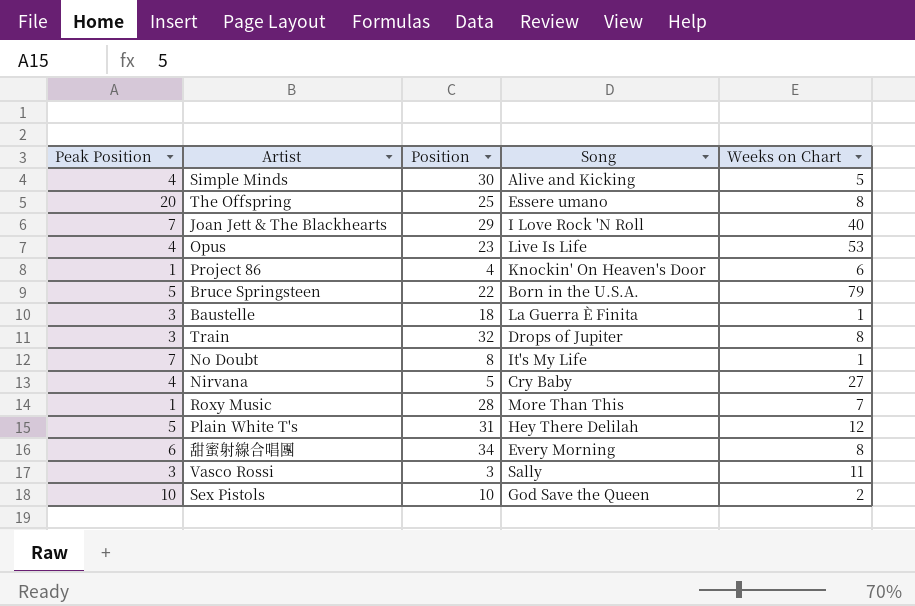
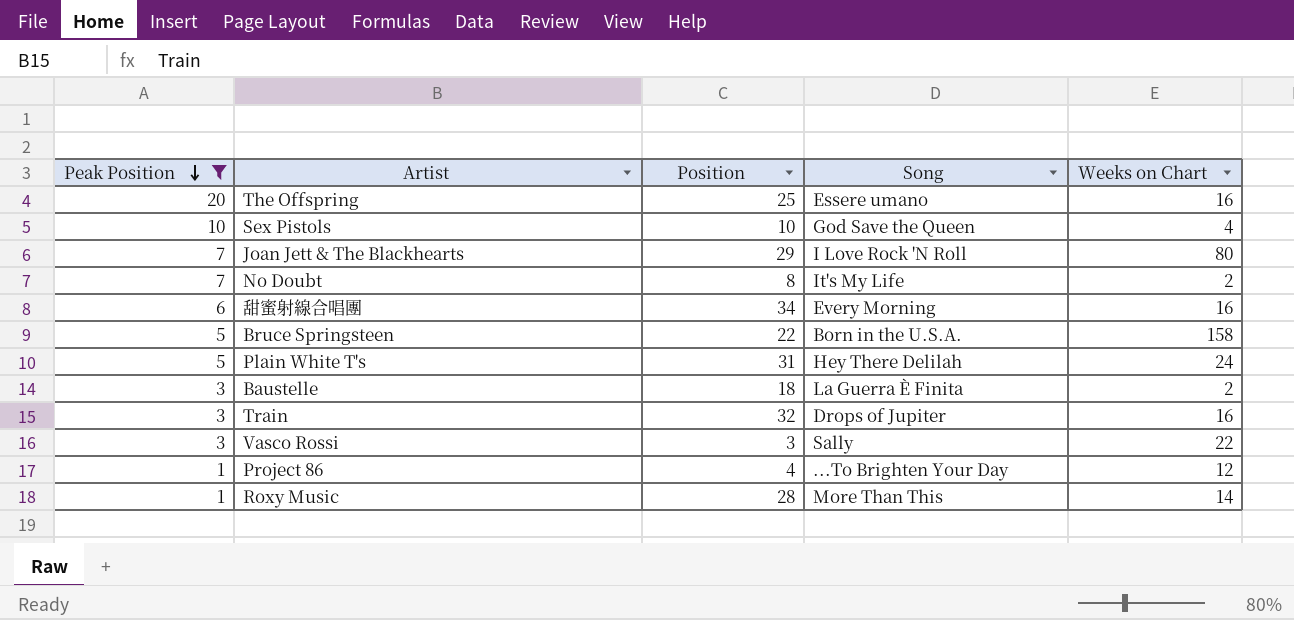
filter: none -> Peak Position != 4
row order: none -> Peak Position descending
The Offspring | Weeks on Chart: 8 -> 16
Sex Pistols | Weeks on Chart: 2 -> 4
Joan Jett & The Blackhearts | Weeks on Chart: 40 -> 80
No Doubt | Weeks on Chart: 1 -> 2
甜蜜射線合唱團 | Weeks on Chart: 8 -> 16
Bruce Springsteen | Weeks on Chart: 79 -> 158
Plain White T's | Weeks on Chart: 12 -> 24
Baustelle | Weeks on Chart: 1 -> 2
Train | Weeks on Chart: 8 -> 16
Vasco Rossi | Weeks on Chart: 11 -> 22
Project 86 | Song: Knockin' On Heaven's Door -> ...To Brighten Your Day
Project 86 | Weeks on Chart: 6 -> 12
Roxy Music | Weeks on Chart: 7 -> 14

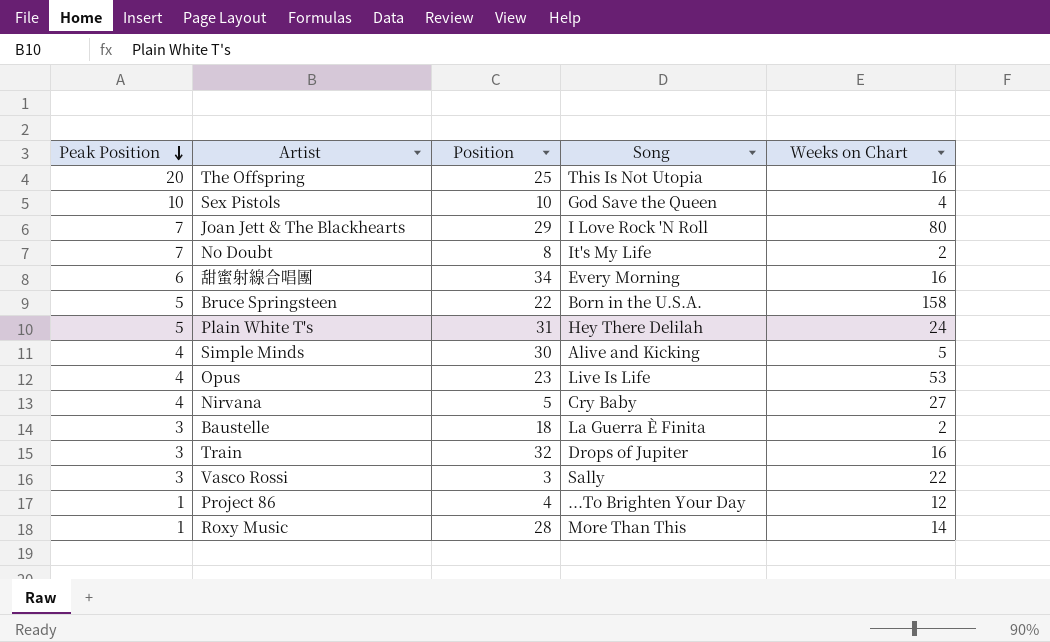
filter: Peak Position != 4 -> none
The Offspring | Song: Essere umano -> This Is Not Utopia

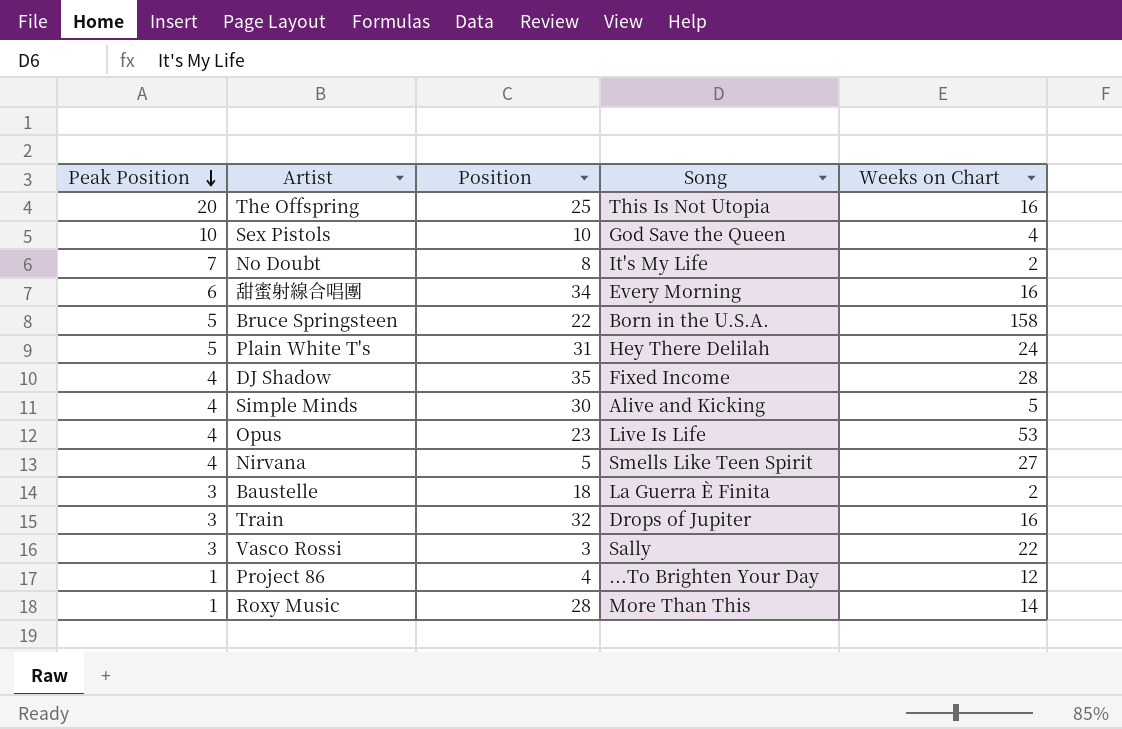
row Joan Jett & The Blackhearts: 7 | 29 | I Love Rock 'N Roll | 80 -> none
row DJ Shadow: none -> 4 | 35 | Fixed Income | 28
Nirvana | Song: Cry Baby -> Smells Like Teen Spirit

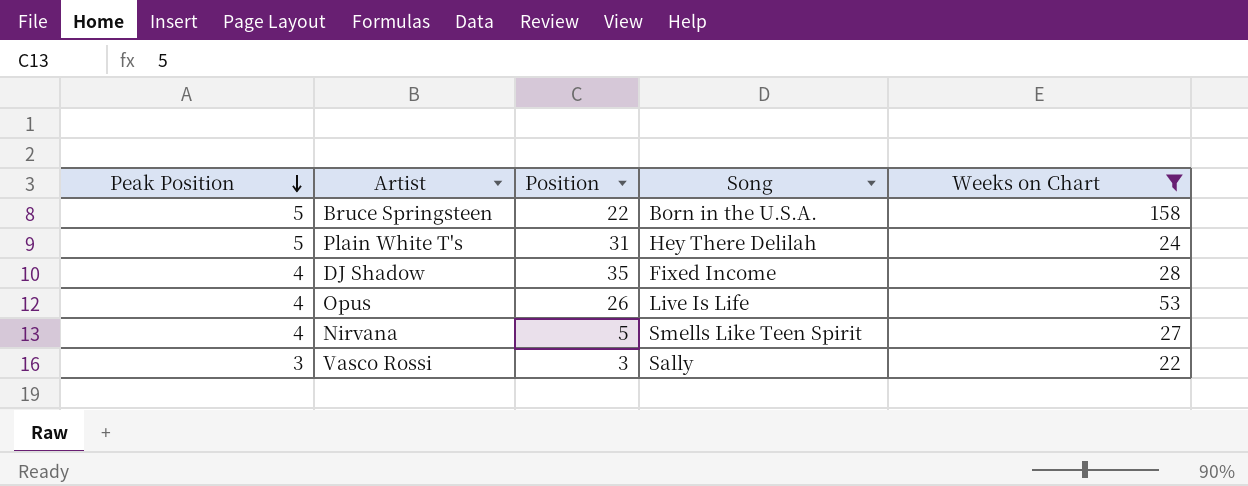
filter: none -> Weeks on Chart >= 22
Opus | Position: 23 -> 26

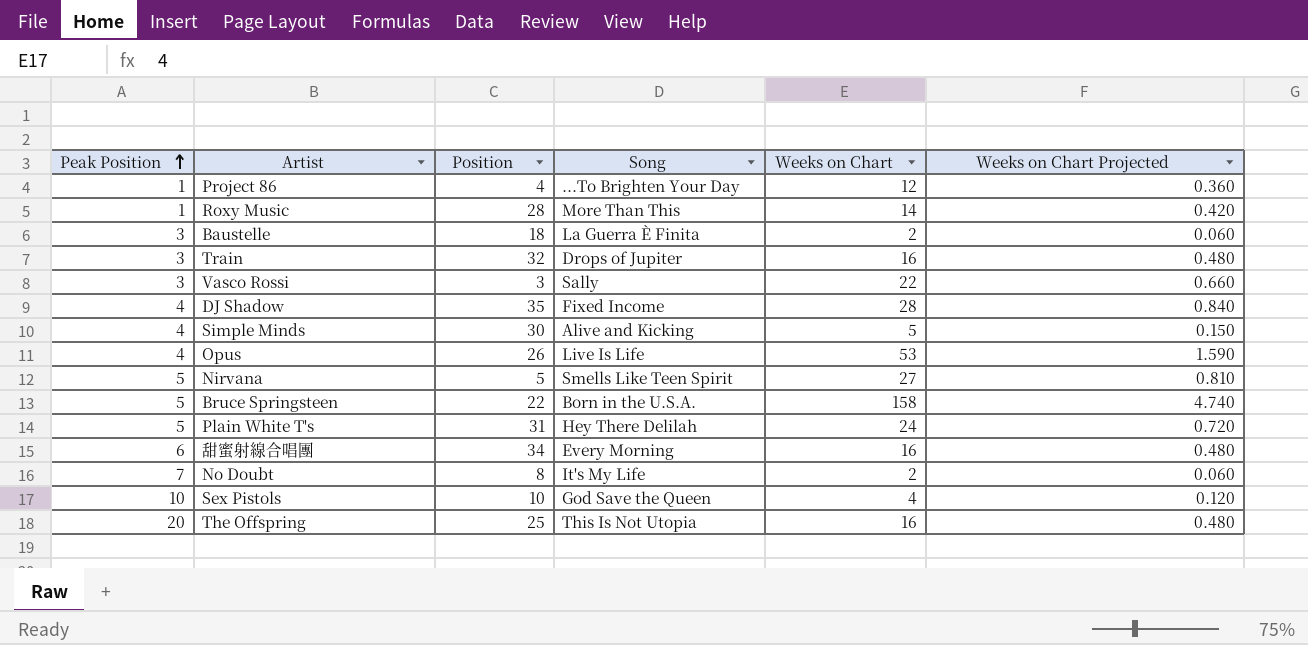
filter: Weeks on Chart >= 22 -> none
row order: Peak Position descending -> Peak Position ascending
column Weeks on Chart Projected | formula: none -> [Weeks on Chart] * 0.03
Nirvana | Peak Position: 4 -> 5

